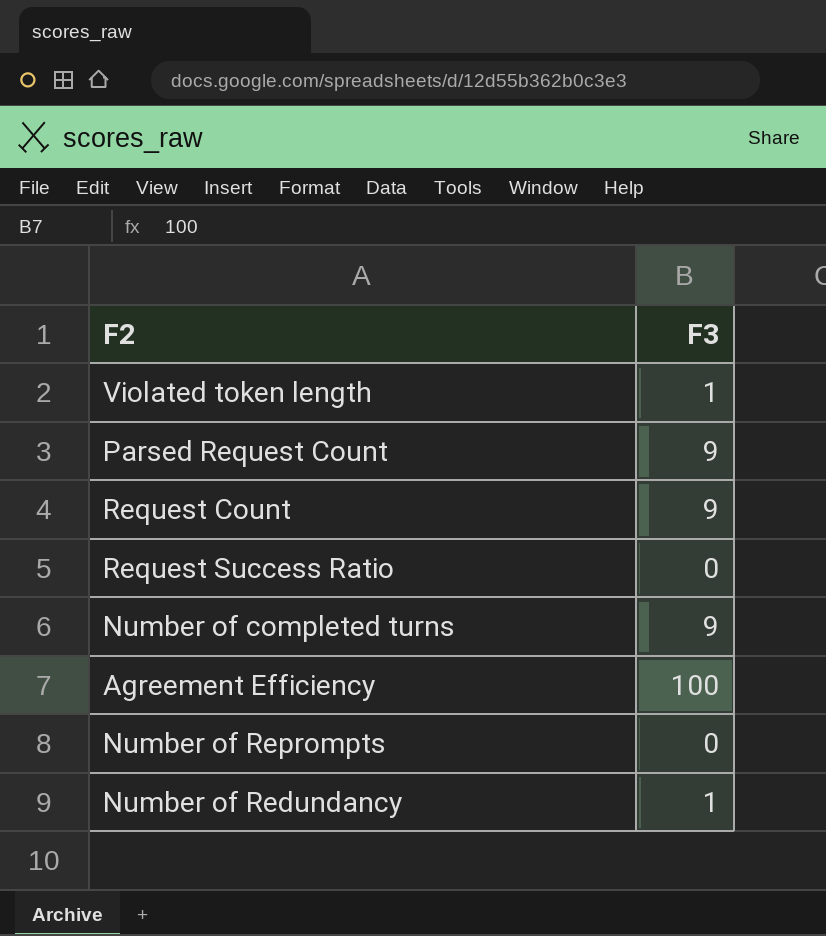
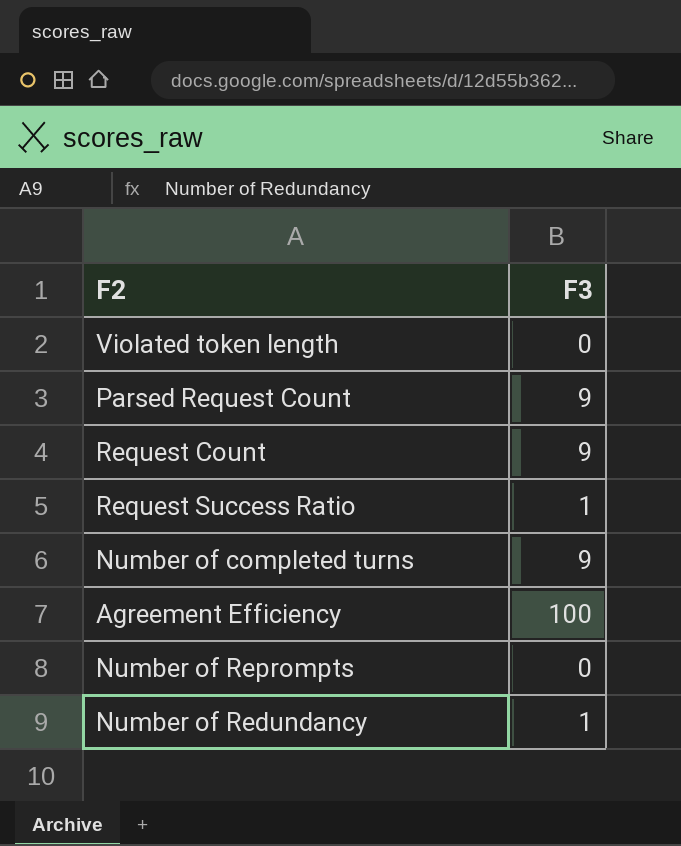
Violated token length | F3: 1 -> 0
Request Success Ratio | F3: 0 -> 1

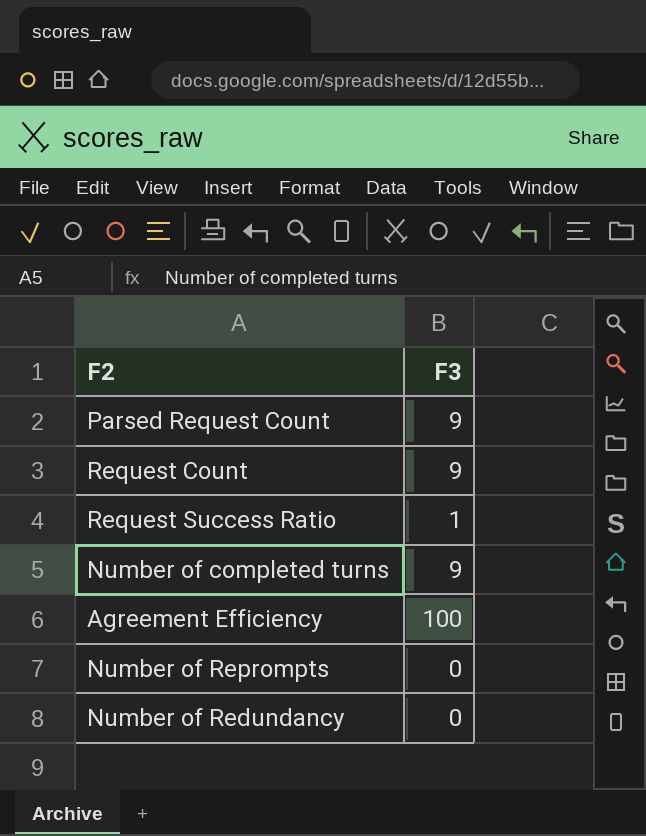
row Violated token length: 0 -> none
Number of Redundancy | F3: 1 -> 0

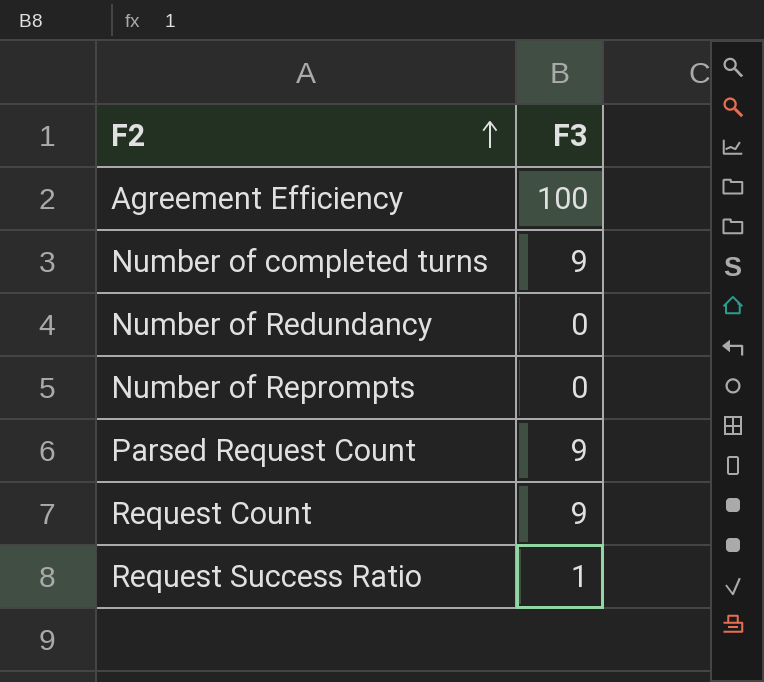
row order: none -> F2 ascending

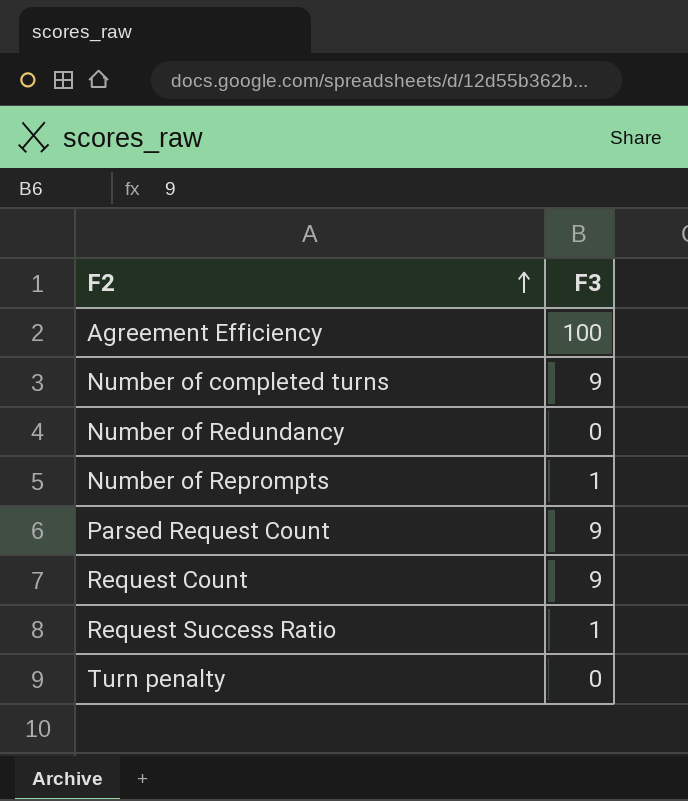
Number of Reprompts | F3: 0 -> 1
row Turn penalty: none -> 0

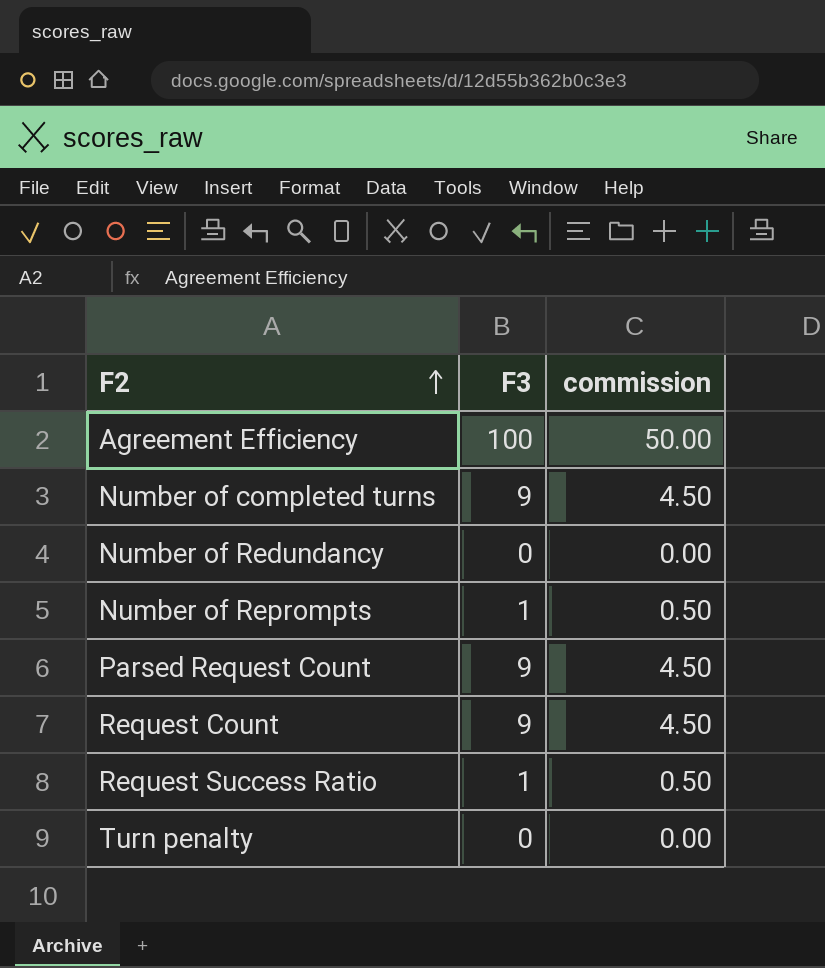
column commission | formula: none -> [F3] * 0.5

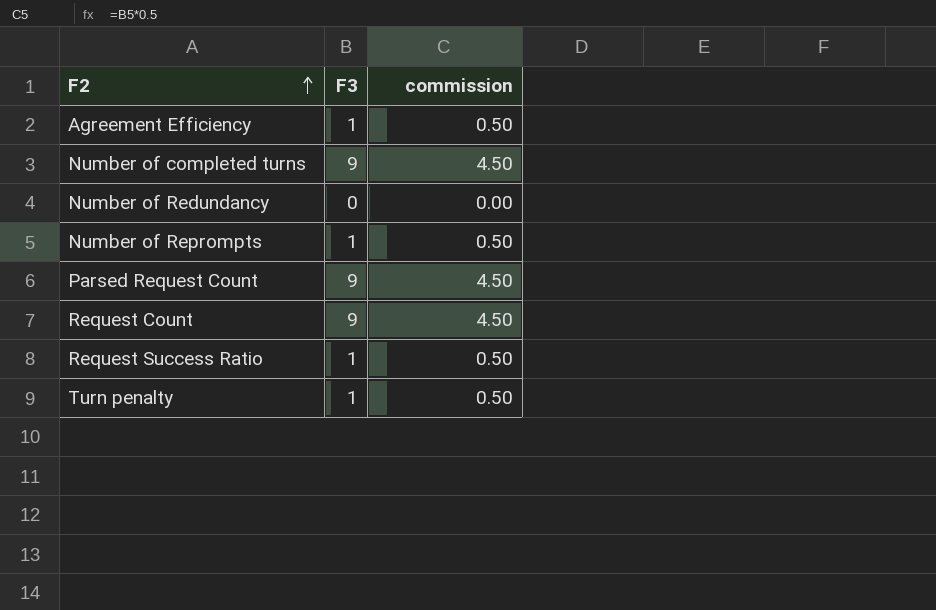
Agreement Efficiency | F3: 100 -> 1
Agreement Efficiency | commission: 50.00 -> 0.50
Turn penalty | F3: 0 -> 1
Turn penalty | commission: 0.00 -> 0.50

